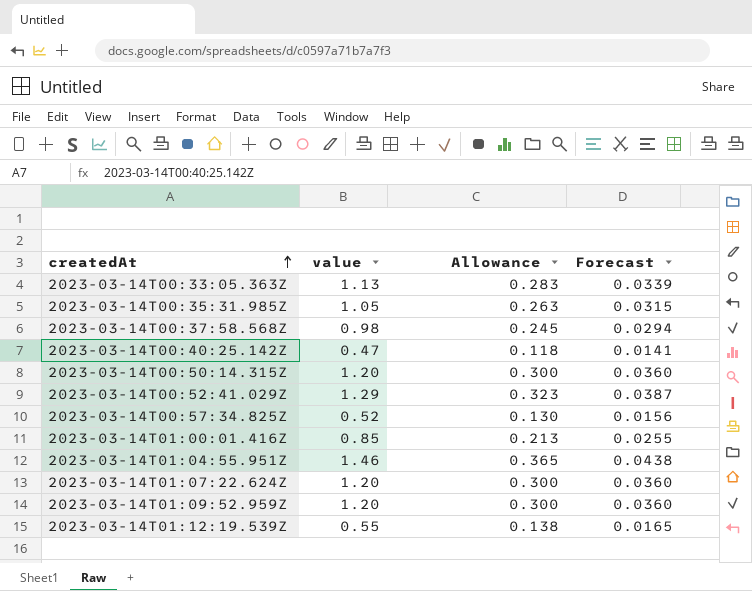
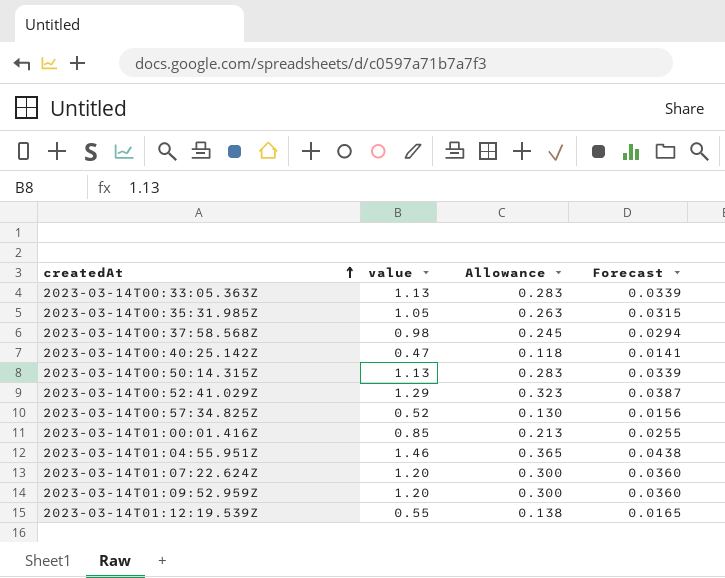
2023-03-14T00:50:14.315Z | value: 1.20 -> 1.13
2023-03-14T00:50:14.315Z | Allowance: 0.300 -> 0.283
2023-03-14T00:50:14.315Z | Forecast: 0.0360 -> 0.0339

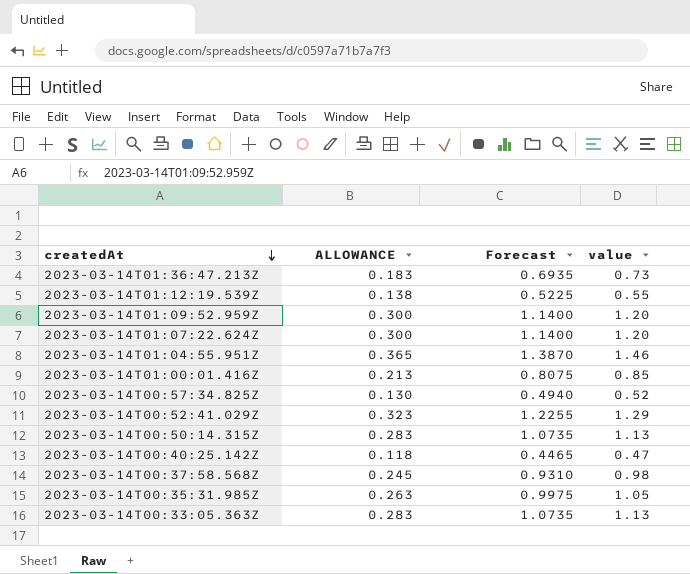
row order: createdAt ascending -> createdAt descending
column name: Allowance -> ALLOWANCE
column Forecast | formula: [value] * 0.03 -> [value] * 0.95
column value | position: 2 -> 4
row 2023-03-14T01:36:47.213Z: none -> 0.183 | 0.6935 | 0.73

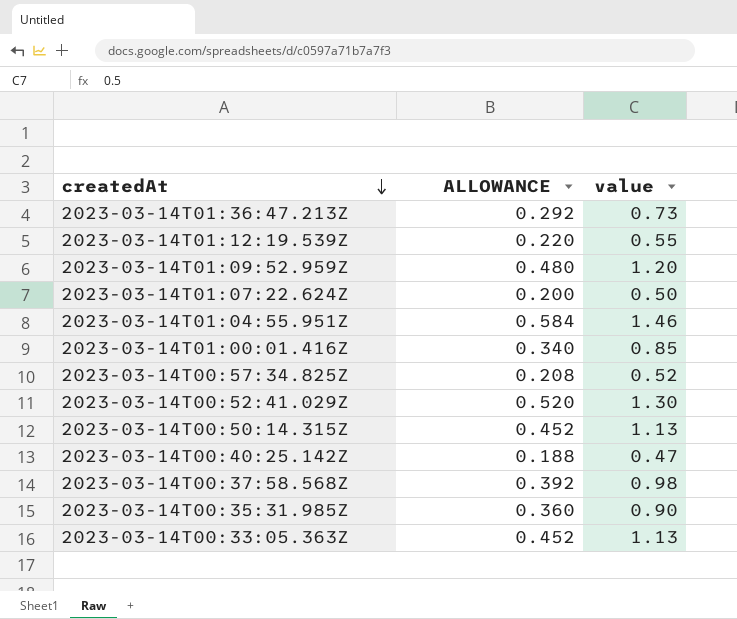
column Forecast | formula: [value] * 0.95 -> none
column ALLOWANCE | formula: [value] * 0.25 -> [value] * 0.4
2023-03-14T01:07:22.624Z | value: 1.20 -> 0.50
2023-03-14T00:52:41.029Z | value: 1.29 -> 1.30
2023-03-14T00:35:31.985Z | value: 1.05 -> 0.90

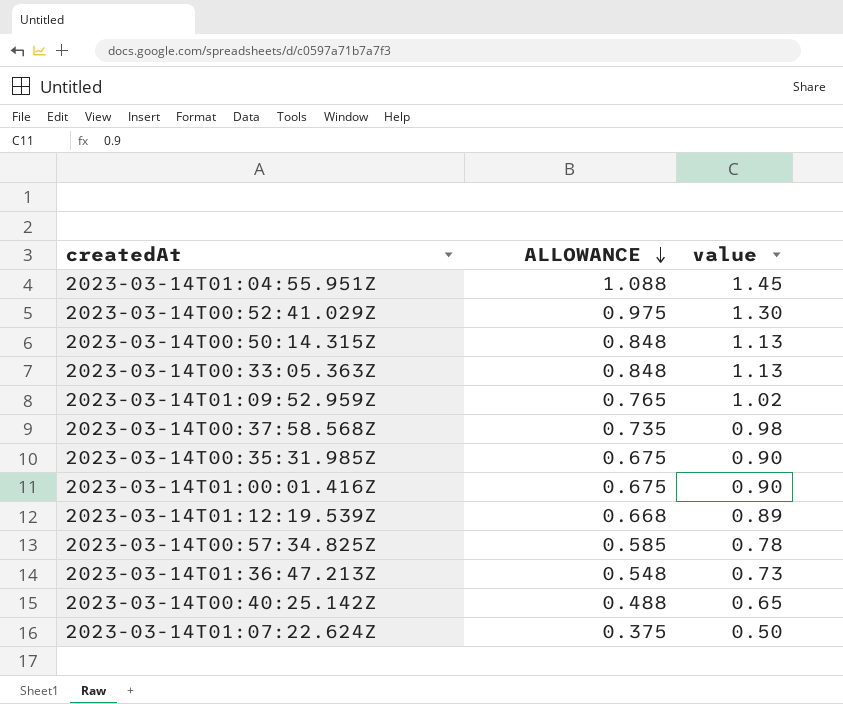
row order: createdAt descending -> ALLOWANCE descending
column ALLOWANCE | formula: [value] * 0.4 -> [value] * 0.75
2023-03-14T01:04:55.951Z | value: 1.46 -> 1.45
2023-03-14T01:09:52.959Z | value: 1.20 -> 1.02
2023-03-14T01:00:01.416Z | value: 0.85 -> 0.90
2023-03-14T01:12:19.539Z | value: 0.55 -> 0.89
2023-03-14T00:57:34.825Z | value: 0.52 -> 0.78
2023-03-14T00:40:25.142Z | value: 0.47 -> 0.65

